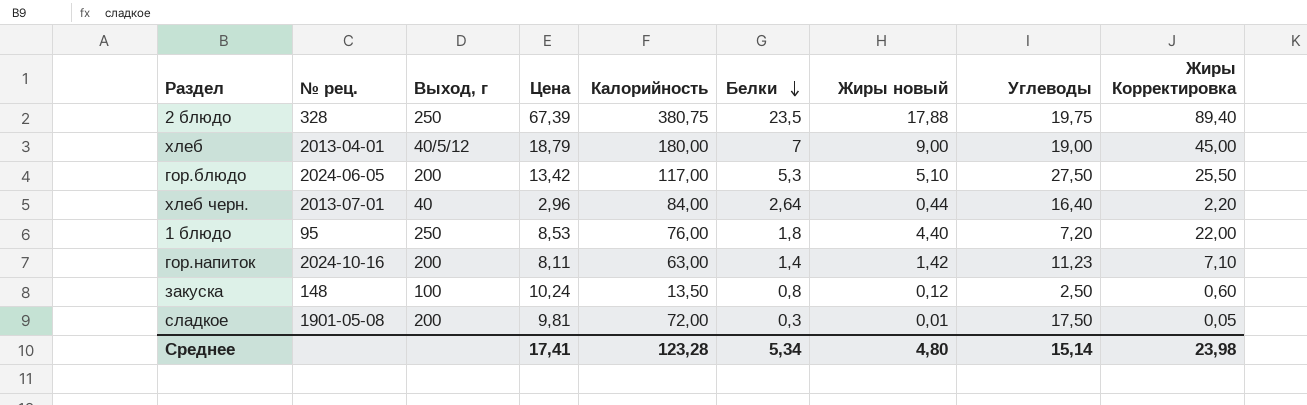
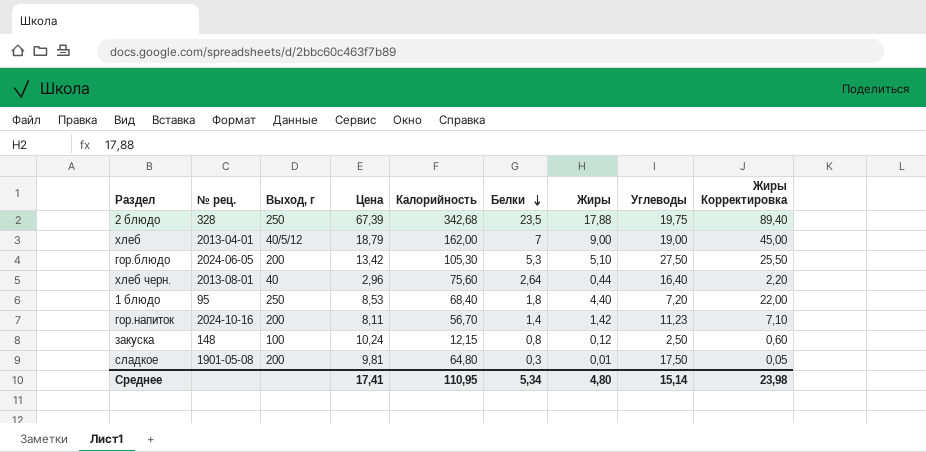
column name: Жиры новый -> Жиры
2 блюдо | Калорийность: 380,75 -> 342,68
хлеб | Калорийность: 180,00 -> 162,00
гор.блюдо | Калорийность: 117,00 -> 105,30
хлеб черн. | № рец.: 2013-07-01 -> 2013-08-01
хлеб черн. | Калорийность: 84,00 -> 75,60
1 блюдо | Калорийность: 76,00 -> 68,40
гор.напиток | Калорийность: 63,00 -> 56,70
закуска | Калорийность: 13,50 -> 12,15
сладкое | Калорийность: 72,00 -> 64,80
Среднее | Калорийность: 123,28 -> 110,95

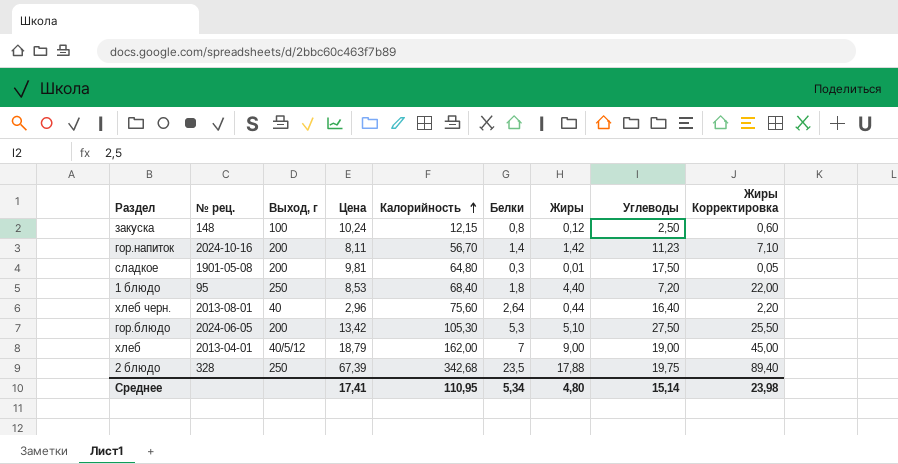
row order: Белки descending -> Калорийность ascending

